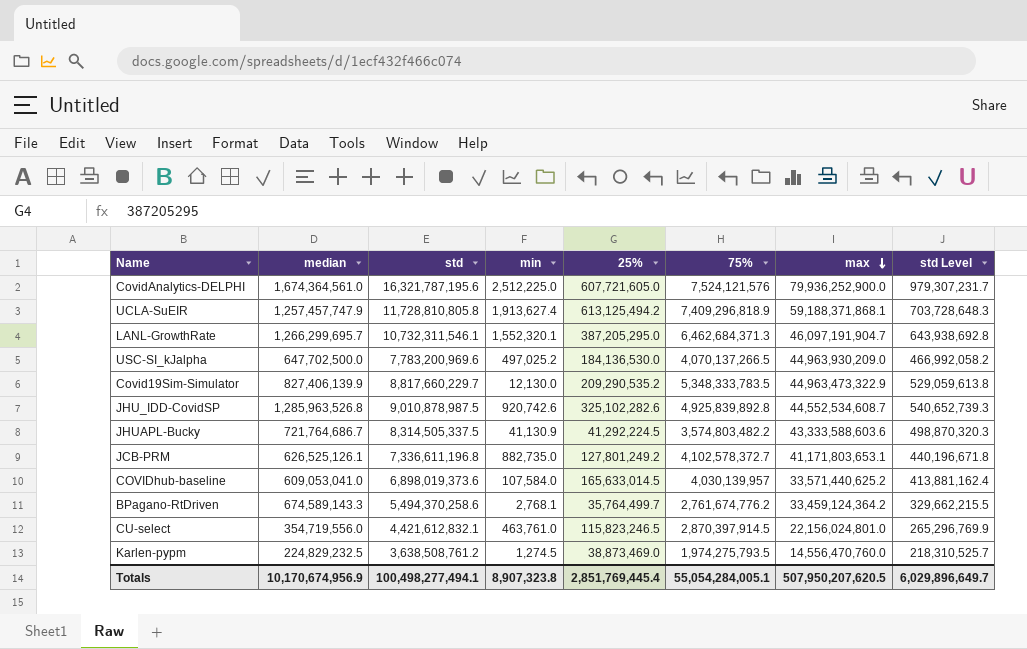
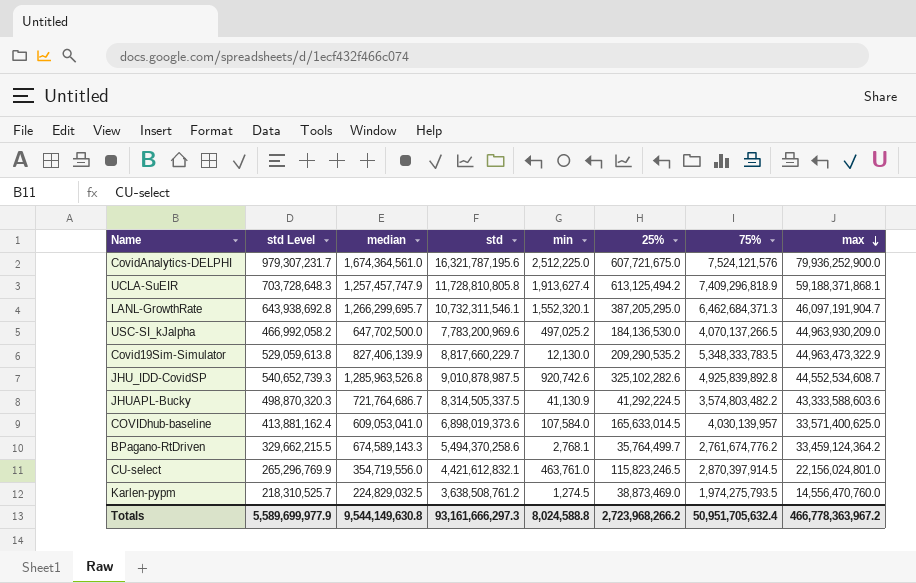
column std Level | position: 8 -> 2
row JCB-PRM: 626,525,126.1 | 7,336,611,196.8 | 882,735.0 | 127,801,249.2 | 4,102,578,372.7 | 41,171,803,653.1 | 440,196,671.8 -> none
CovidAnalytics-DELPHI | 25%: 607,721,605.0 -> 607,721,675.0
COVIDhub-baseline | max: 33,571,440,625.2 -> 33,571,400,625.0
Karlen-pypm | median: 224,829,232.5 -> 224,829,032.5
Totals | std Level: 6,029,896,649.7 -> 5,589,699,977.9
Totals | median: 10,170,674,956.9 -> 9,544,149,630.8
Totals | std: 100,498,277,494.1 -> 93,161,666,297.3
Totals | min: 8,907,323.8 -> 8,024,588.8
Totals | 25%: 2,851,769,445.4 -> 2,723,968,266.2
Totals | 75%: 55,054,284,005.1 -> 50,951,705,632.4
Totals | max: 507,950,207,620.5 -> 466,778,363,967.2

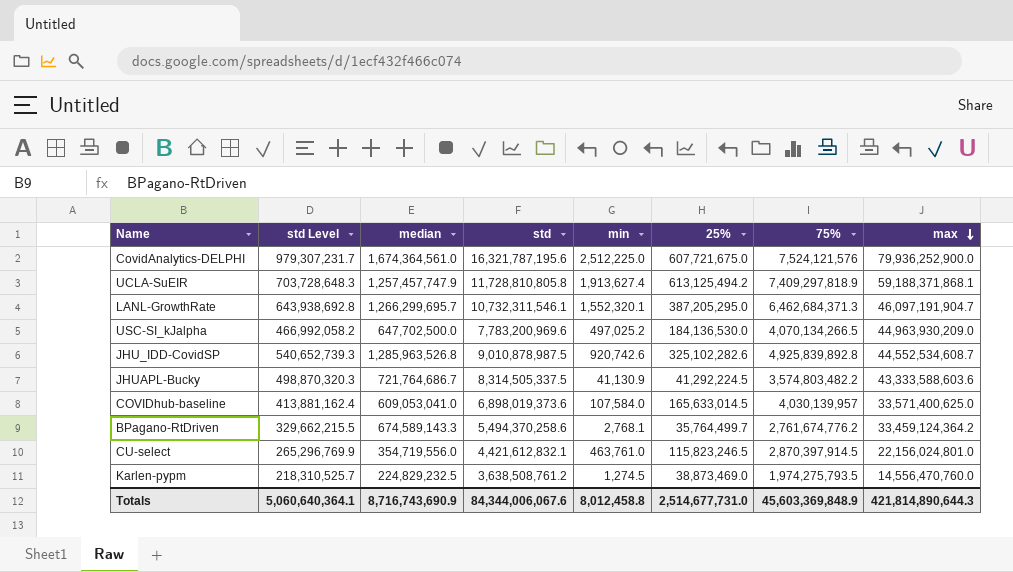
row Covid19Sim-Simulator: 529,059,613.8 | 827,406,139.9 | 8,817,660,229.7 | 12,130.0 | 209,290,535.2 | 5,348,333,783.5 | 44,963,473,322.9 -> none
UCLA-SuEIR | 75%: 7,409,296,818.9 -> 7,409,297,818.9
USC-SI_kJalpha | 75%: 4,070,137,266.5 -> 4,070,134,266.5
Karlen-pypm | median: 224,829,032.5 -> 224,829,232.5
Totals | std Level: 5,589,699,977.9 -> 5,060,640,364.1
Totals | median: 9,544,149,630.8 -> 8,716,743,690.9
Totals | std: 93,161,666,297.3 -> 84,344,006,067.6
Totals | min: 8,024,588.8 -> 8,012,458.8
Totals | 25%: 2,723,968,266.2 -> 2,514,677,731.0
Totals | 75%: 50,951,705,632.4 -> 45,603,369,848.9
Totals | max: 466,778,363,967.2 -> 421,814,890,644.3

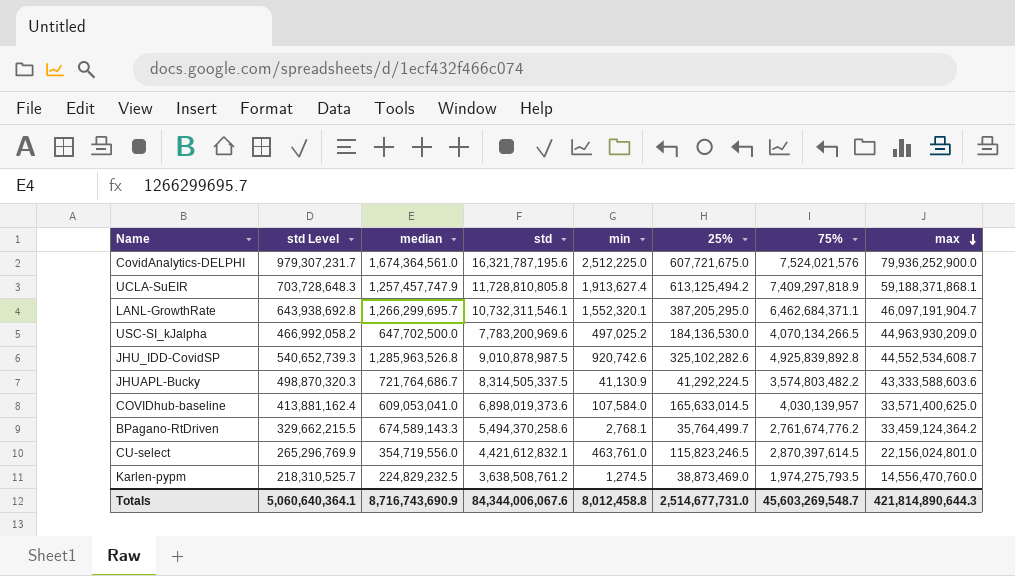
CovidAnalytics-DELPHI | 75%: 7,524,121,576 -> 7,524,021,576
LANL-GrowthRate | 75%: 6,462,684,371.3 -> 6,462,684,371.1
CU-select | 75%: 2,870,397,914.5 -> 2,870,397,614.5
Totals | 75%: 45,603,369,848.9 -> 45,603,269,548.7

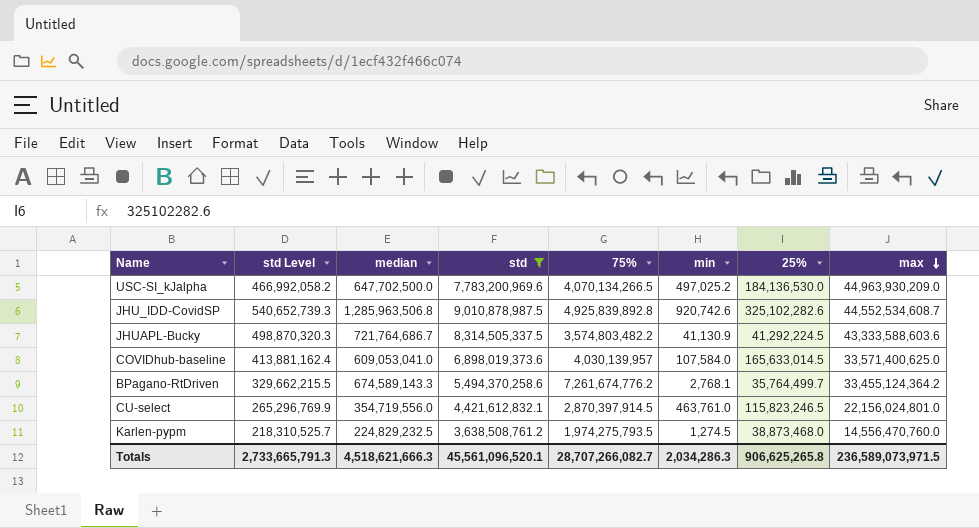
filter: none -> std <= 9,010,878,987.5
column 75% | position: 7 -> 5
JHU_IDD-CovidSP | median: 1,285,963,526.8 -> 1,285,963,506.8
BPagano-RtDriven | 75%: 2,761,674,776.2 -> 7,261,674,776.2
BPagano-RtDriven | max: 33,459,124,364.2 -> 33,455,124,364.2
CU-select | 75%: 2,870,397,614.5 -> 2,870,397,914.5
Karlen-pypm | 25%: 38,873,469.0 -> 38,873,468.0
Totals | std Level: 5,060,640,364.1 -> 2,733,665,791.3
Totals | median: 8,716,743,690.9 -> 4,518,621,666.3
Totals | std: 84,344,006,067.6 -> 45,561,096,520.1
Totals | 75%: 45,603,269,548.7 -> 28,707,266,082.7
Totals | min: 8,012,458.8 -> 2,034,286.3
Totals | 25%: 2,514,677,731.0 -> 906,625,265.8
Totals | max: 421,814,890,644.3 -> 236,589,073,971.5

